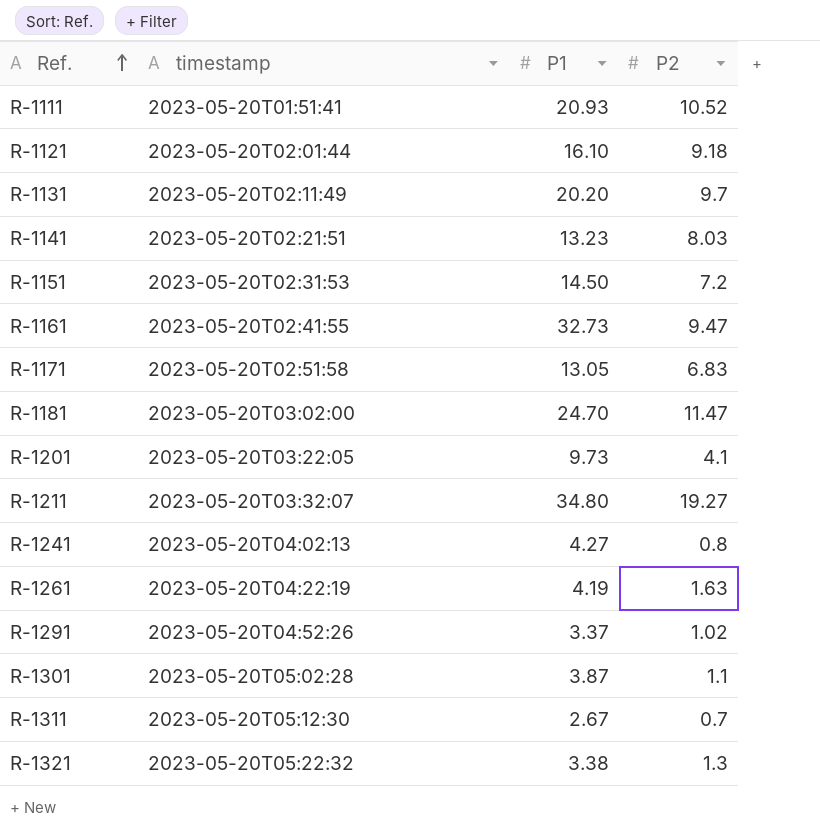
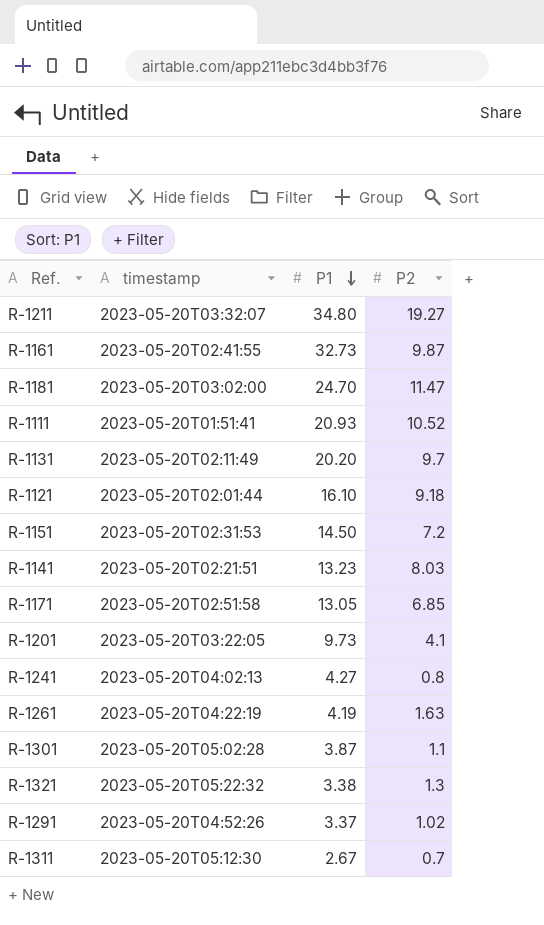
row order: Ref. ascending -> P1 descending
R-1161 | P2: 9.47 -> 9.87
R-1171 | P2: 6.83 -> 6.85

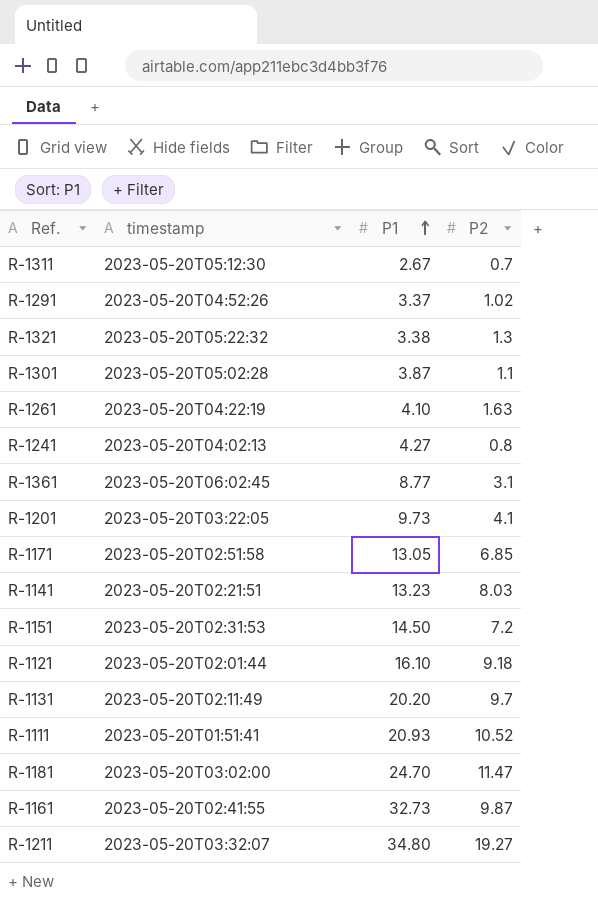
row order: P1 descending -> P1 ascending
R-1261 | P1: 4.19 -> 4.10
row R-1361: none -> 2023-05-20T06:02:45 | 8.77 | 3.1

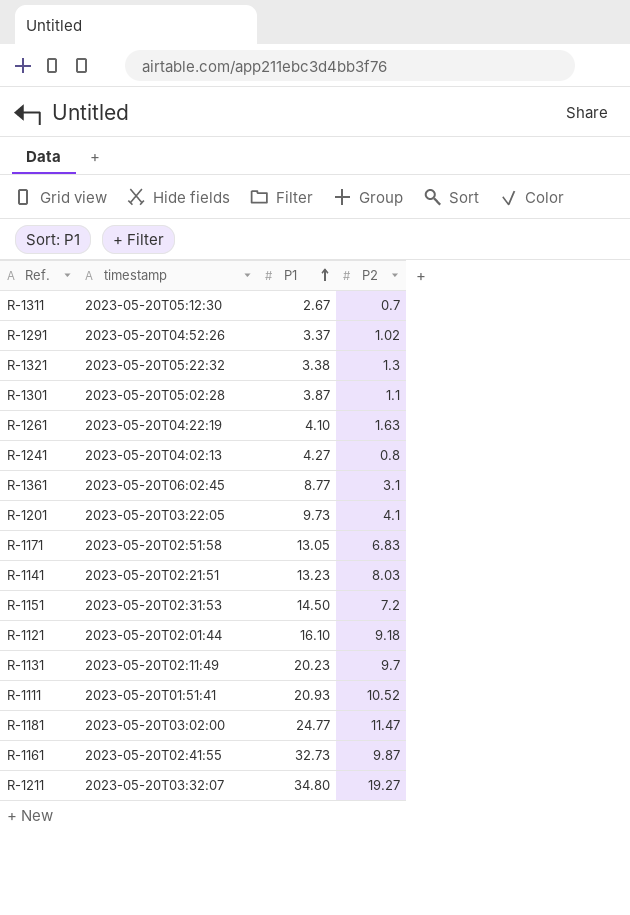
R-1171 | P2: 6.85 -> 6.83
R-1131 | P1: 20.20 -> 20.23
R-1181 | P1: 24.70 -> 24.77

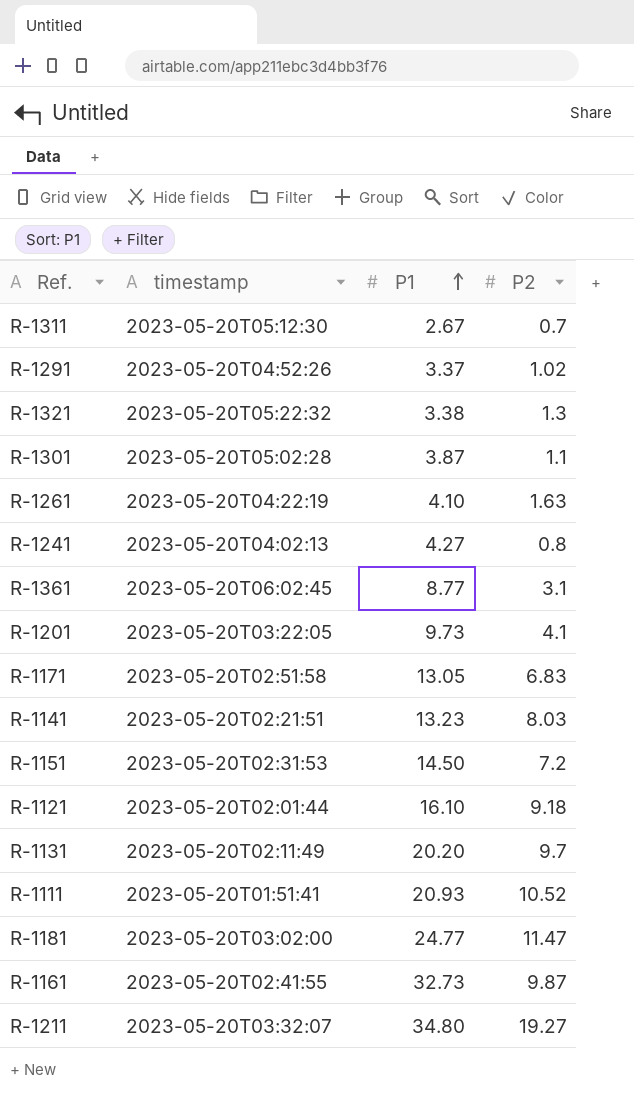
R-1131 | P1: 20.23 -> 20.20

